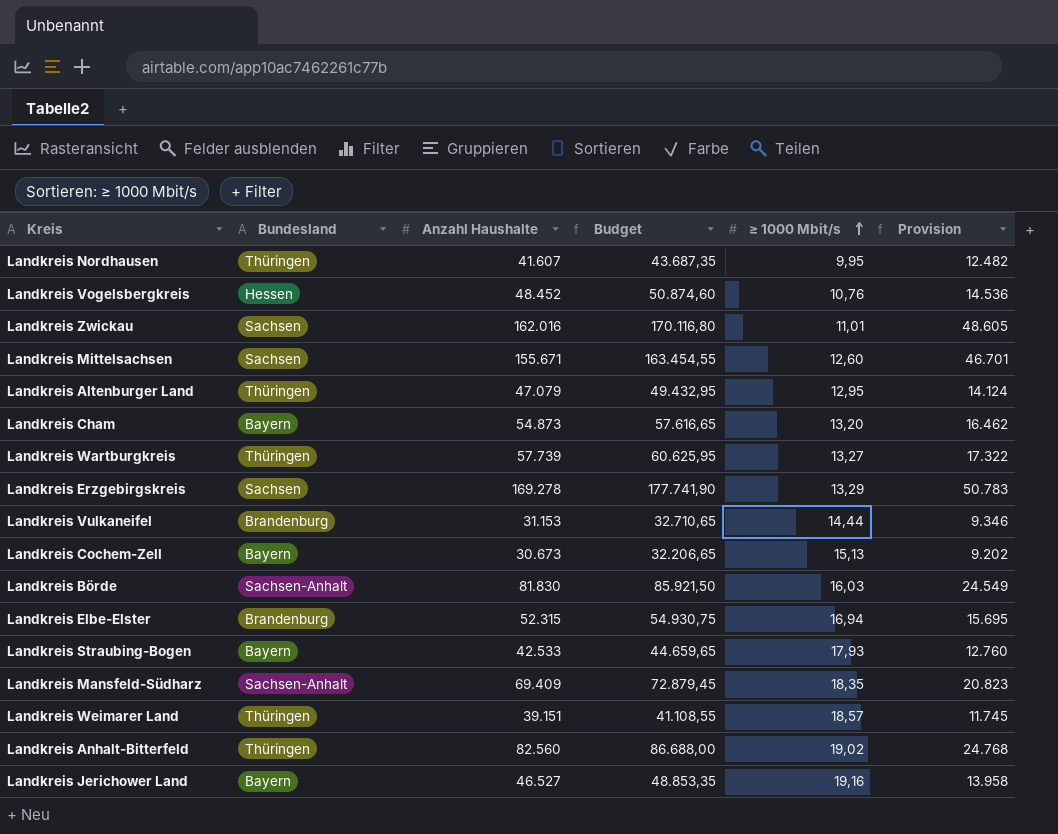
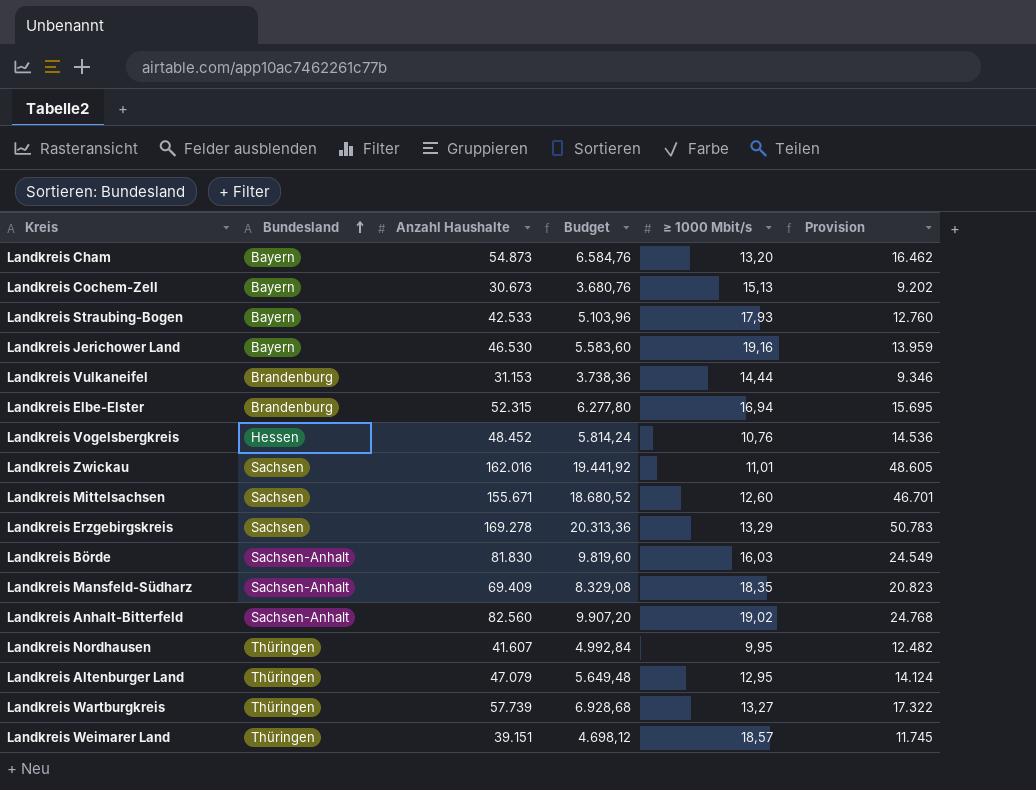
row order: ≥ 1000 Mbit/s ascending -> Bundesland ascending
column Budget | formula: [Anzahl Haushalte] * 1,05 -> [Anzahl Haushalte] * 0,12
Landkreis Jerichower Land | Anzahl Haushalte: 46.527 -> 46.530
Landkreis Jerichower Land | Provision: 13.958 -> 13.959
Landkreis Anhalt-Bitterfeld | Bundesland: Thüringen -> Sachsen-Anhalt

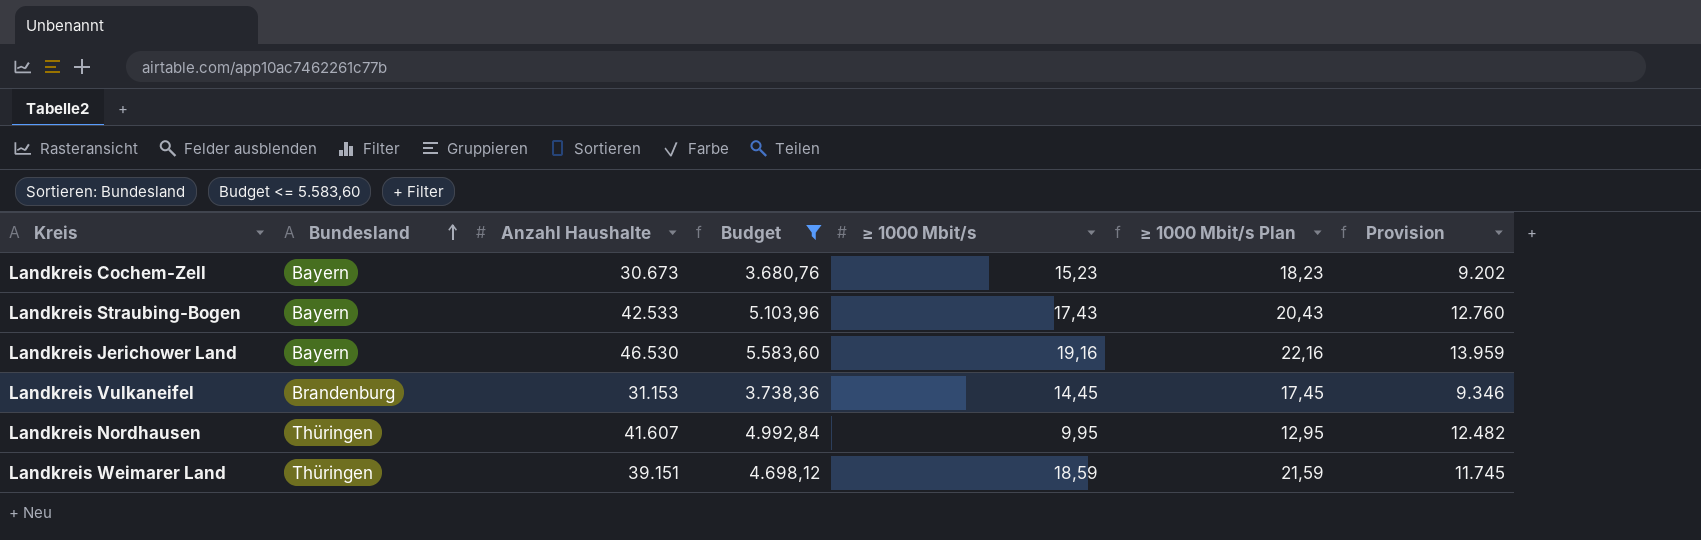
filter: none -> Budget <= 5.583,60
column ≥ 1000 Mbit/s Plan | formula: none -> [≥ 1000 Mbit/s] + 3
Landkreis Cochem-Zell | ≥ 1000 Mbit/s: 15,13 -> 15,23
Landkreis Straubing-Bogen | ≥ 1000 Mbit/s: 17,93 -> 17,43
Landkreis Vulkaneifel | ≥ 1000 Mbit/s: 14,44 -> 14,45
Landkreis Weimarer Land | ≥ 1000 Mbit/s: 18,57 -> 18,59

